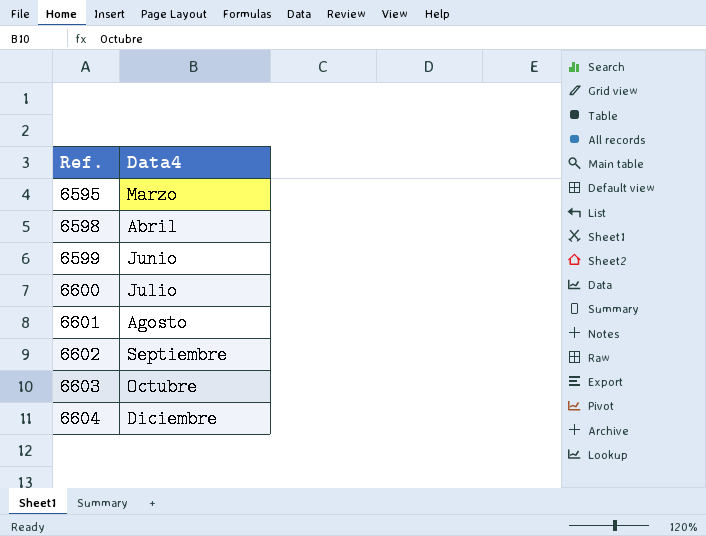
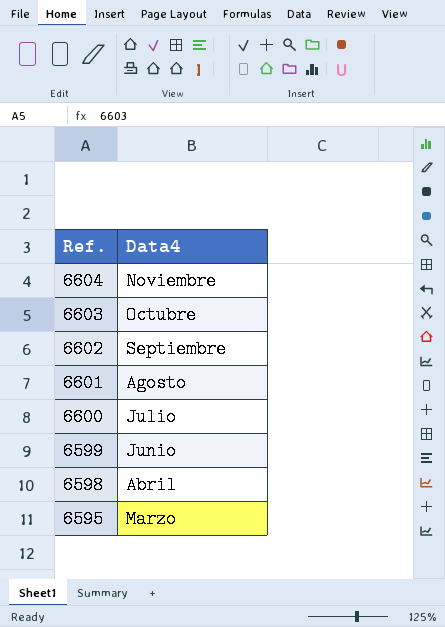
row order: Ref. ascending -> Ref. descending
6604 | Data4: Diciembre -> Noviembre

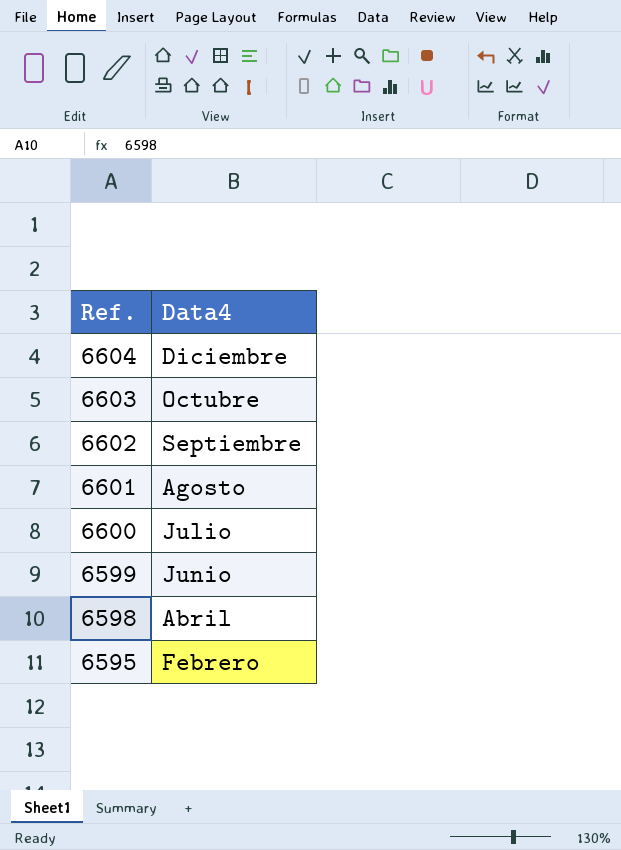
6604 | Data4: Noviembre -> Diciembre
6595 | Data4: Marzo -> Febrero

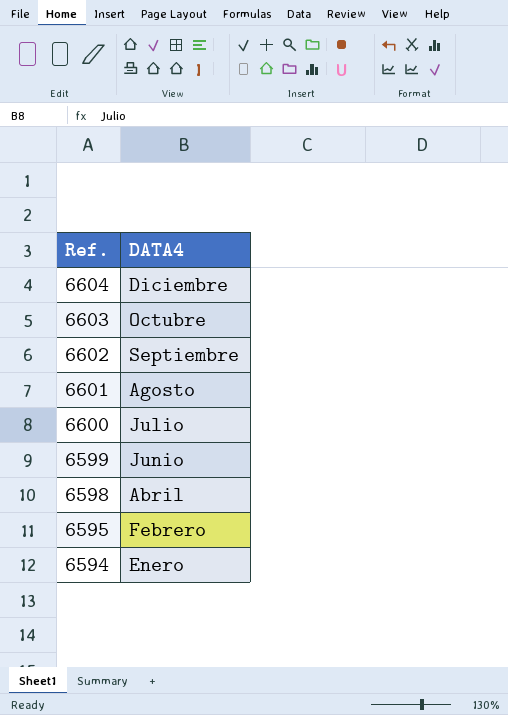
column name: Data4 -> DATA4
row 6594: none -> Enero

